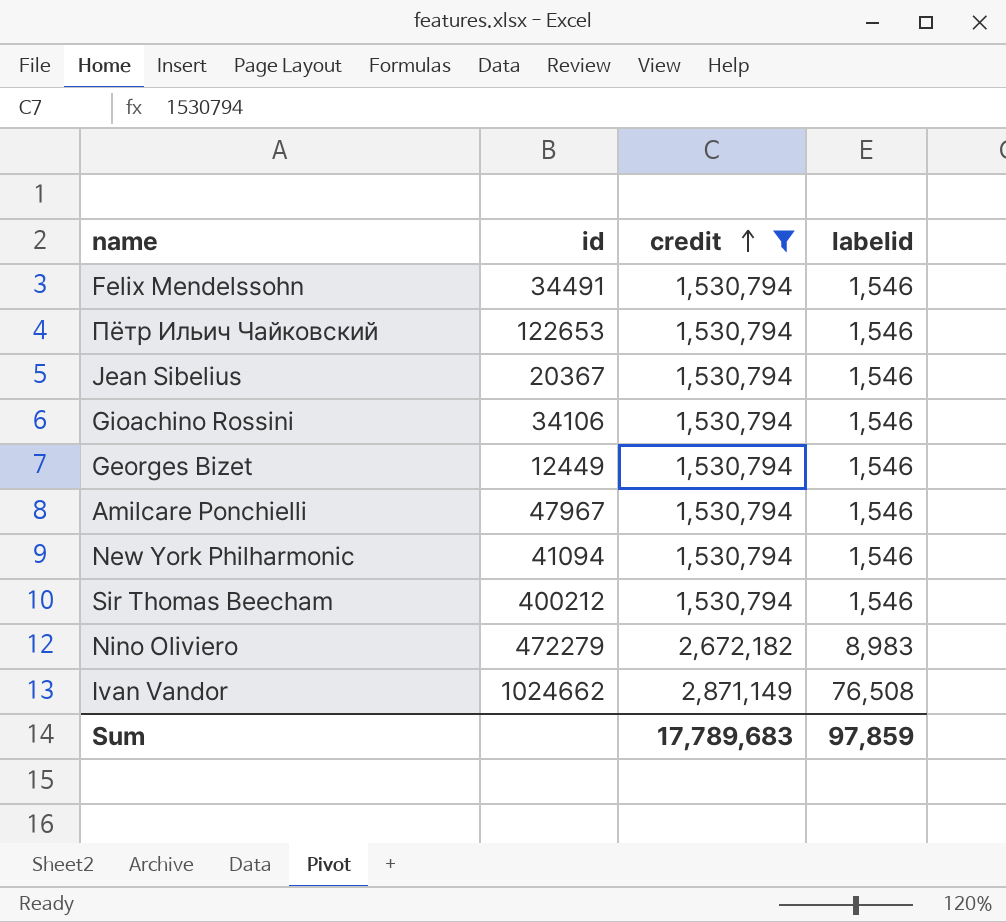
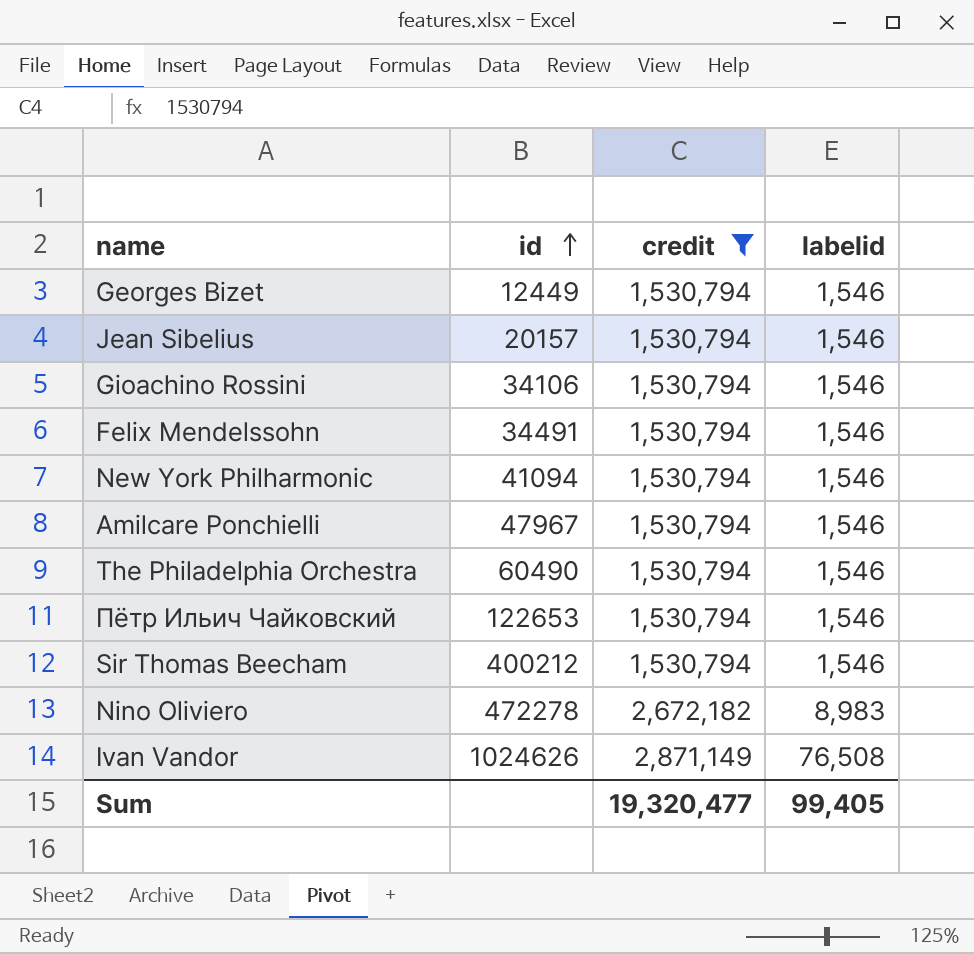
row order: credit ascending -> id ascending
Jean Sibelius | id: 20367 -> 20157
row The Philadelphia Orchestra: none -> 60490 | 1,530,794 | 1,546
Nino Oliviero | id: 472279 -> 472278
Ivan Vandor | id: 1024662 -> 1024626
Sum | credit: 17,789,683 -> 19,320,477
Sum | labelid: 97,859 -> 99,405

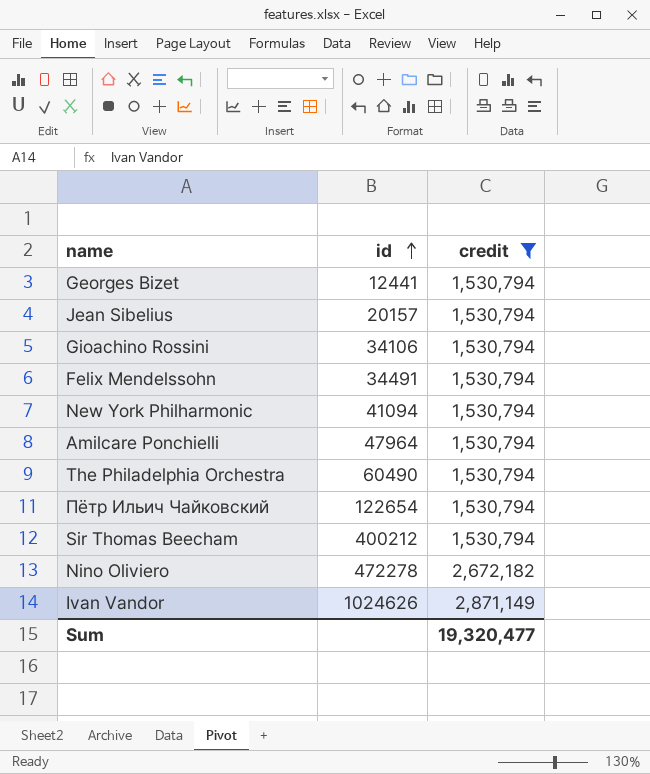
column labelid | position: 4 -> none
Georges Bizet | id: 12449 -> 12441
Amilcare Ponchielli | id: 47967 -> 47964
Пётр Ильич Чайковский | id: 122653 -> 122654

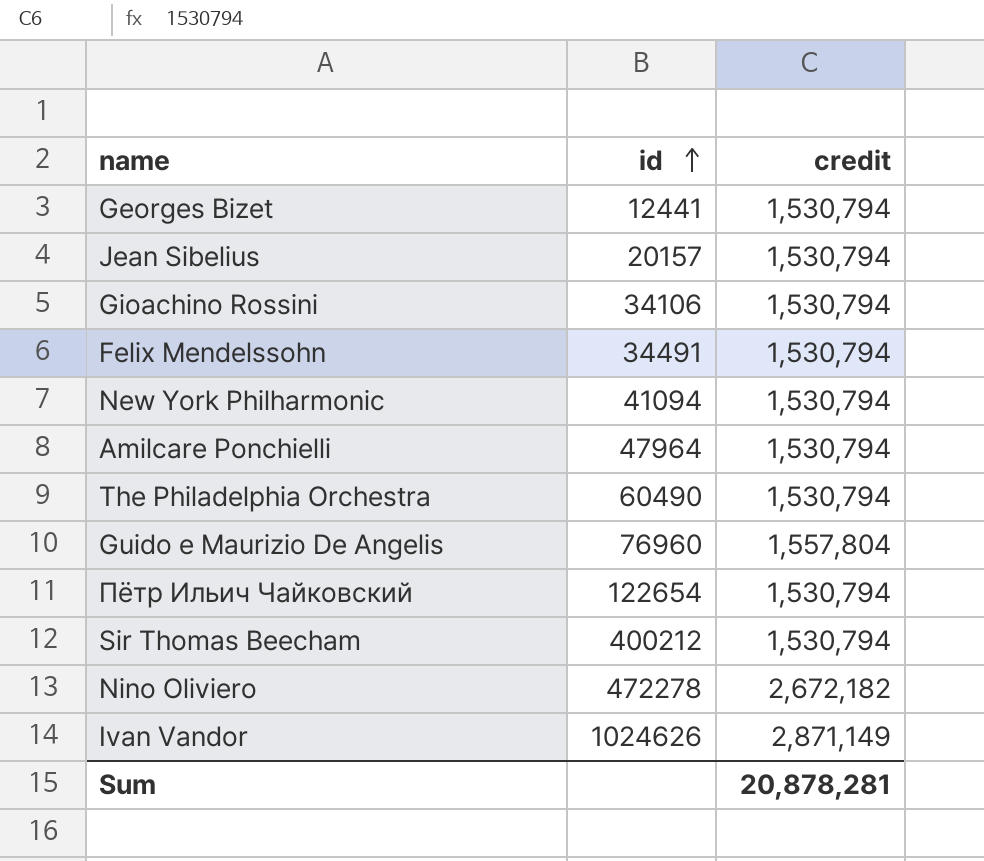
filter: credit != 1,557,804 -> none
Sum | credit: 19,320,477 -> 20,878,281

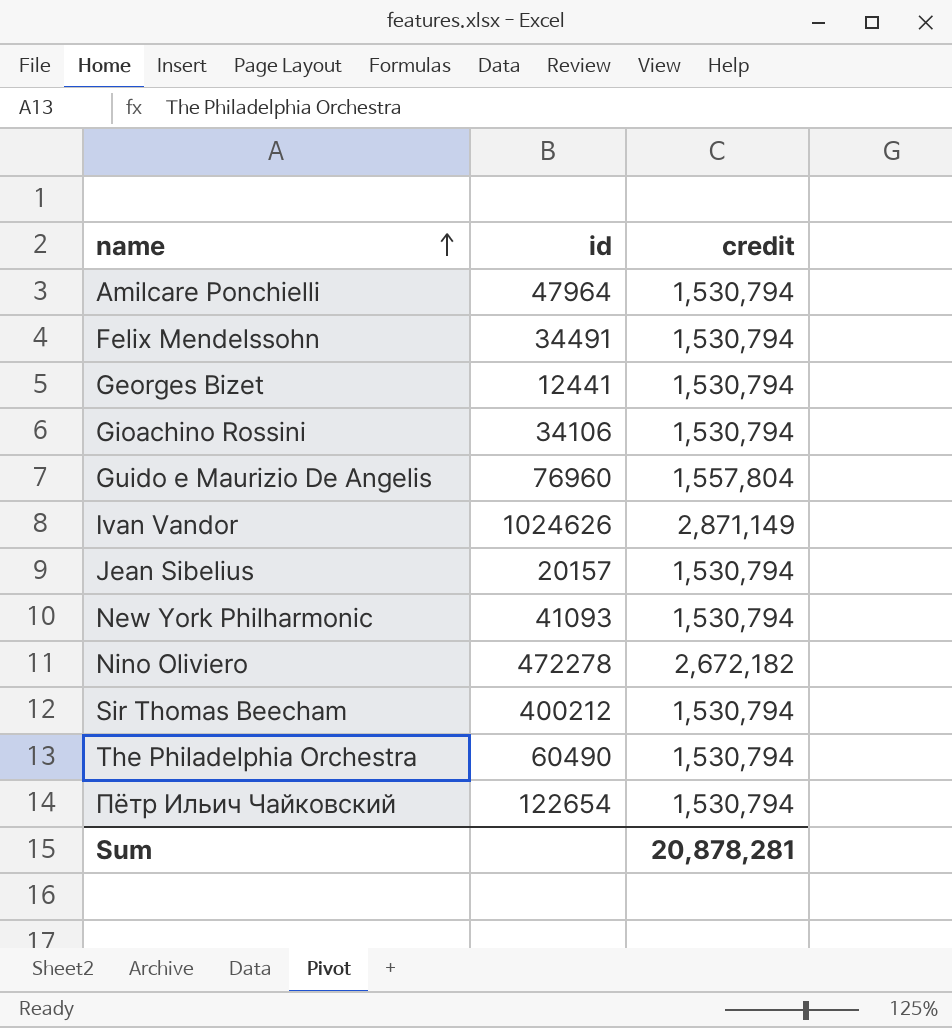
row order: id ascending -> name ascending
New York Philharmonic | id: 41094 -> 41093

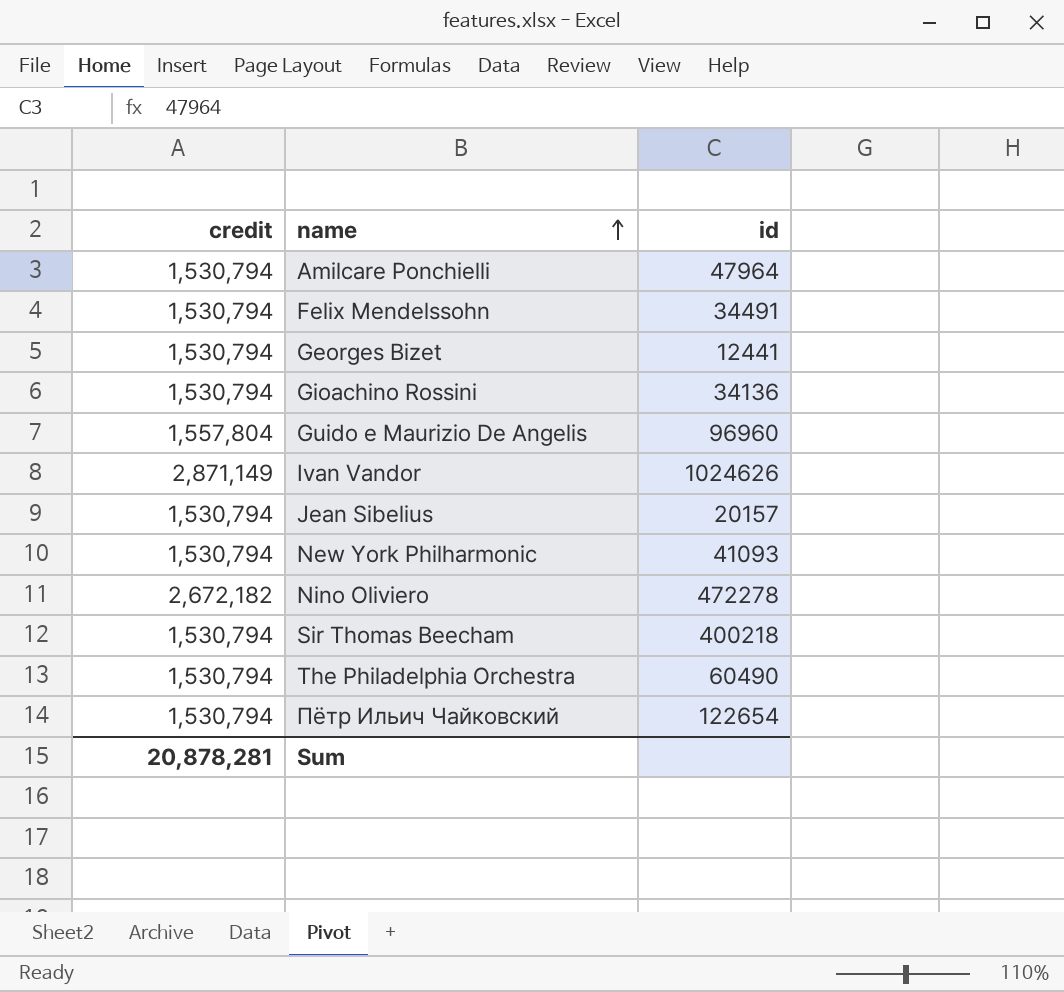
column credit | position: 3 -> 1
Gioachino Rossini | id: 34106 -> 34136
Guido e Maurizio De Angelis | id: 76960 -> 96960
Sir Thomas Beecham | id: 400212 -> 400218

